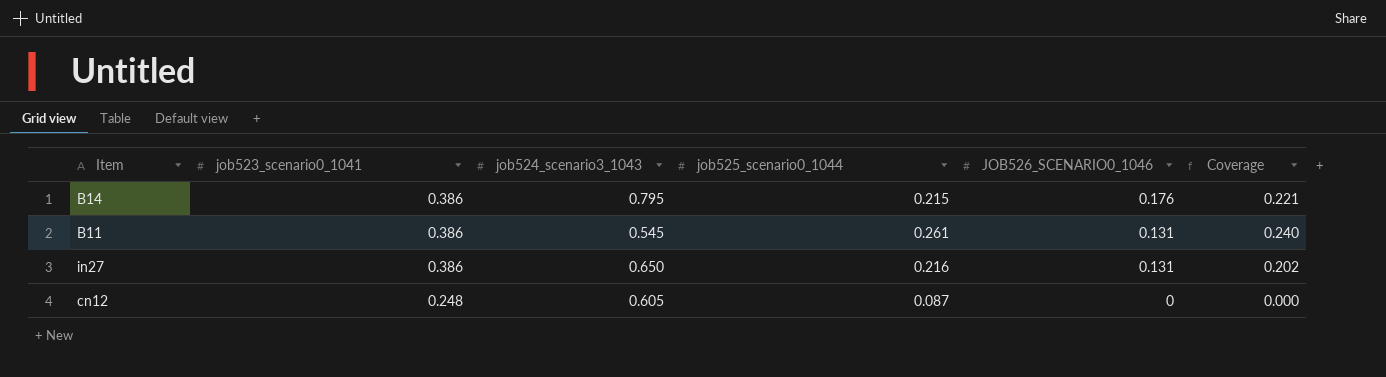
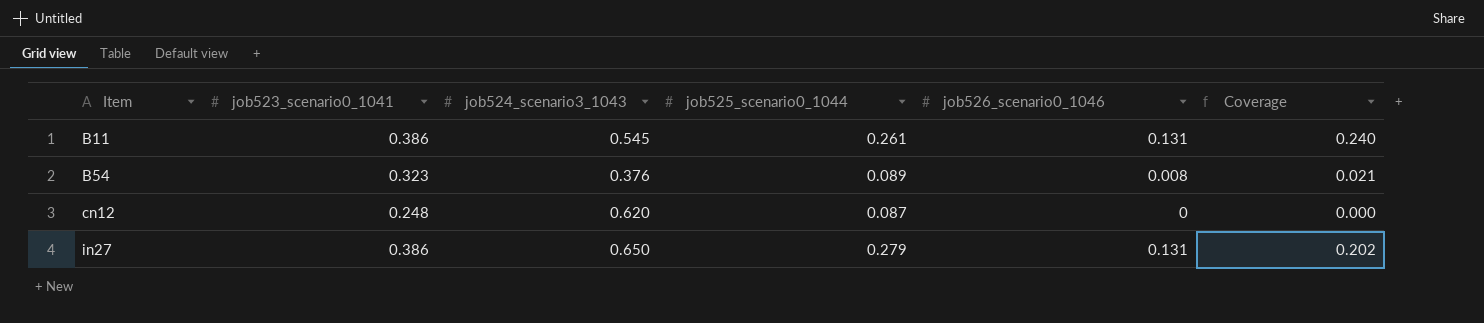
row order: job523_scenario0_1041 descending -> Item ascending
column name: JOB526_SCENARIO0_1046 -> job526_scenario0_1046
row B14: 0.386 | 0.795 | 0.215 | 0.176 | 0.221 -> none
row B54: none -> 0.323 | 0.376 | 0.089 | 0.008 | 0.021
cn12 | job524_scenario3_1043: 0.605 -> 0.620
in27 | job525_scenario0_1044: 0.216 -> 0.279

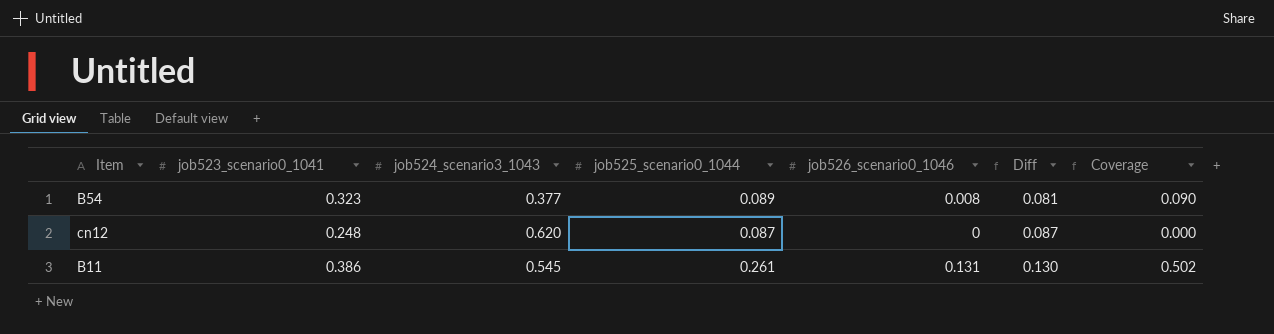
row order: Item ascending -> Diff ascending
column Diff | formula: none -> [job525_scenario0_1044] - [job526_scenario0_1046]
column Coverage | formula: [job526_scenario0_1046] / [job524_scenario3_1043] -> [job526_scenario0_1046] / [job525_scenario0_1044]
row in27: 0.386 | 0.650 | 0.279 | 0.131 | 0.202 -> none
B54 | job524_scenario3_1043: 0.376 -> 0.377

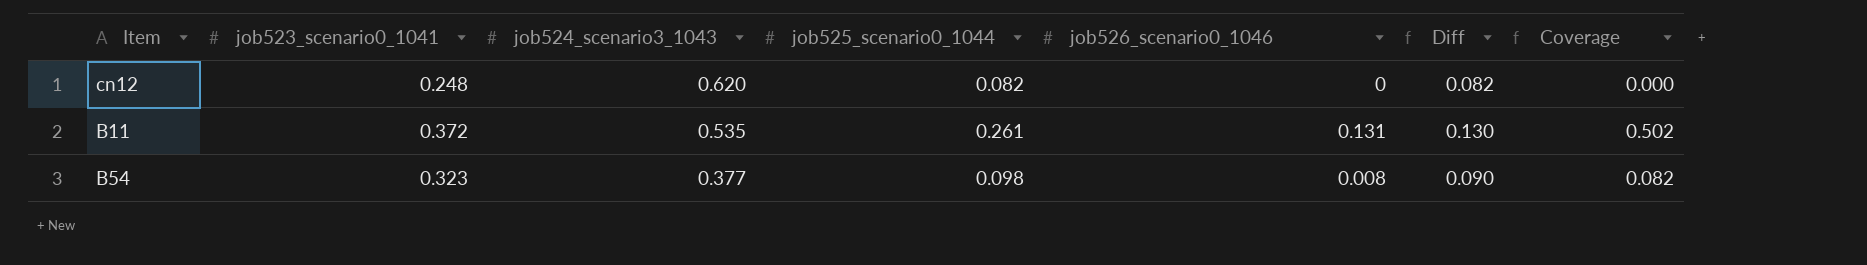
row order: Diff ascending -> job524_scenario3_1043 descending
cn12 | job525_scenario0_1044: 0.087 -> 0.082
cn12 | Diff: 0.087 -> 0.082
B11 | job523_scenario0_1041: 0.386 -> 0.372
B11 | job524_scenario3_1043: 0.545 -> 0.535
B54 | job525_scenario0_1044: 0.089 -> 0.098
B54 | Diff: 0.081 -> 0.090
B54 | Coverage: 0.090 -> 0.082

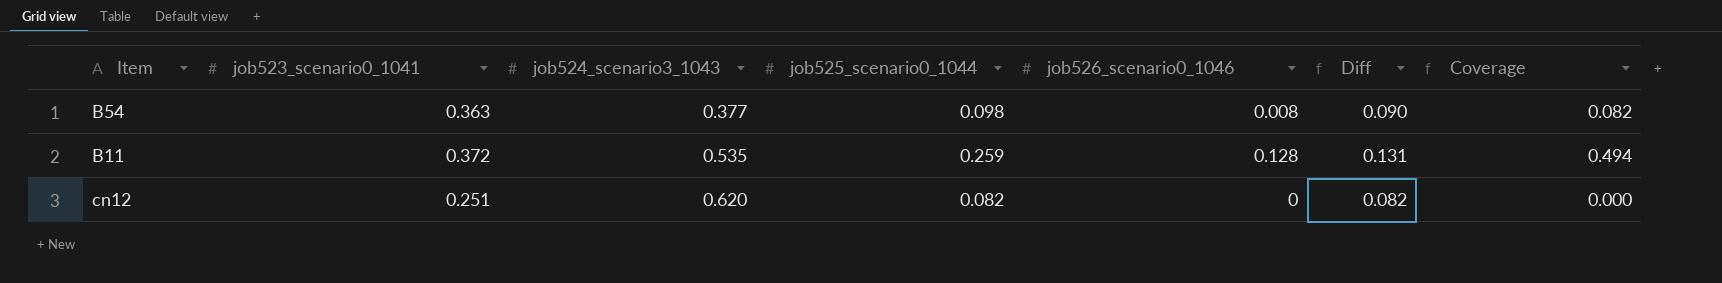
row order: job524_scenario3_1043 descending -> job524_scenario3_1043 ascending
B54 | job523_scenario0_1041: 0.323 -> 0.363
B11 | job525_scenario0_1044: 0.261 -> 0.259
B11 | job526_scenario0_1046: 0.131 -> 0.128
B11 | Diff: 0.130 -> 0.131
B11 | Coverage: 0.502 -> 0.494
cn12 | job523_scenario0_1041: 0.248 -> 0.251

